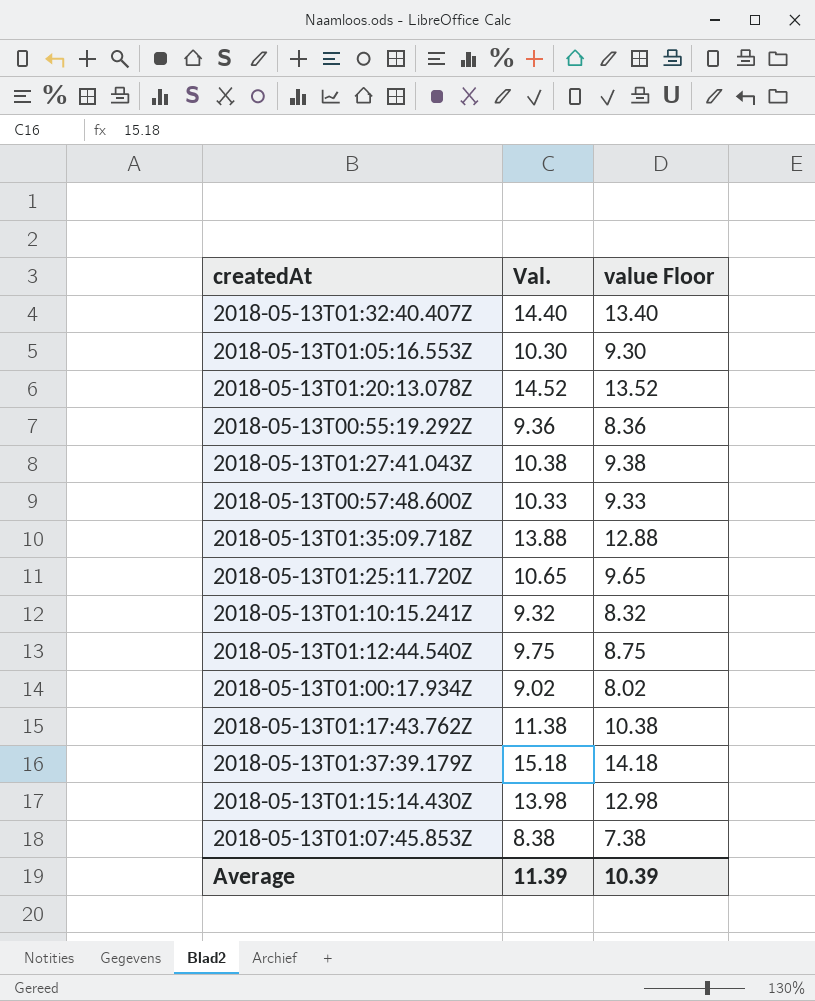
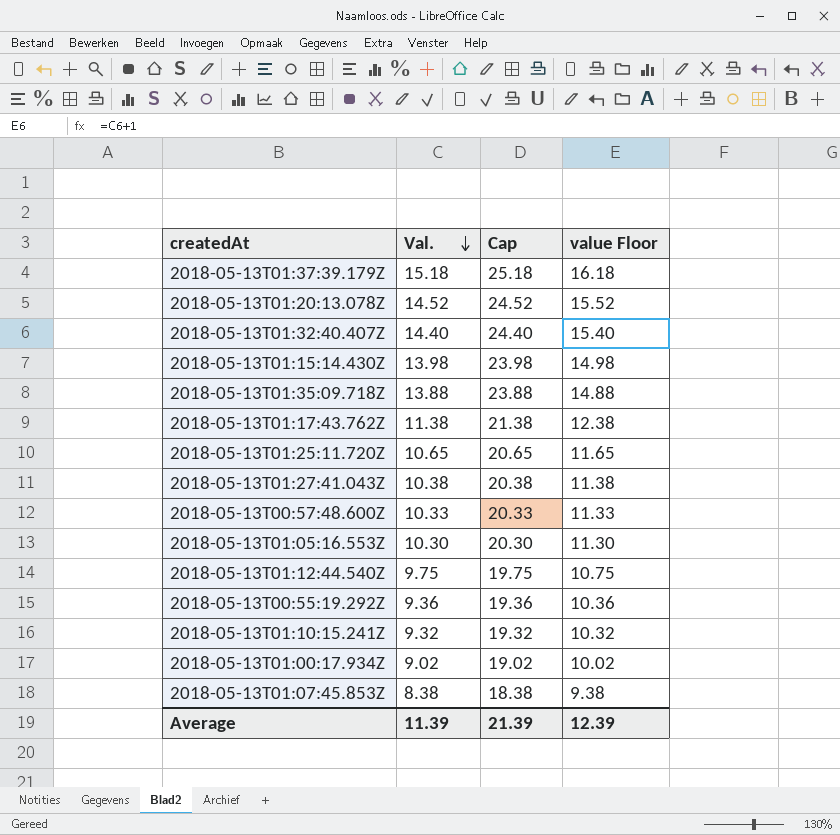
row order: none -> Val. descending
column Cap | formula: none -> [Val.] + 10
column value Floor | formula: [Val.] - 1 -> [Val.] + 1
Average | value Floor: 10.39 -> 12.39

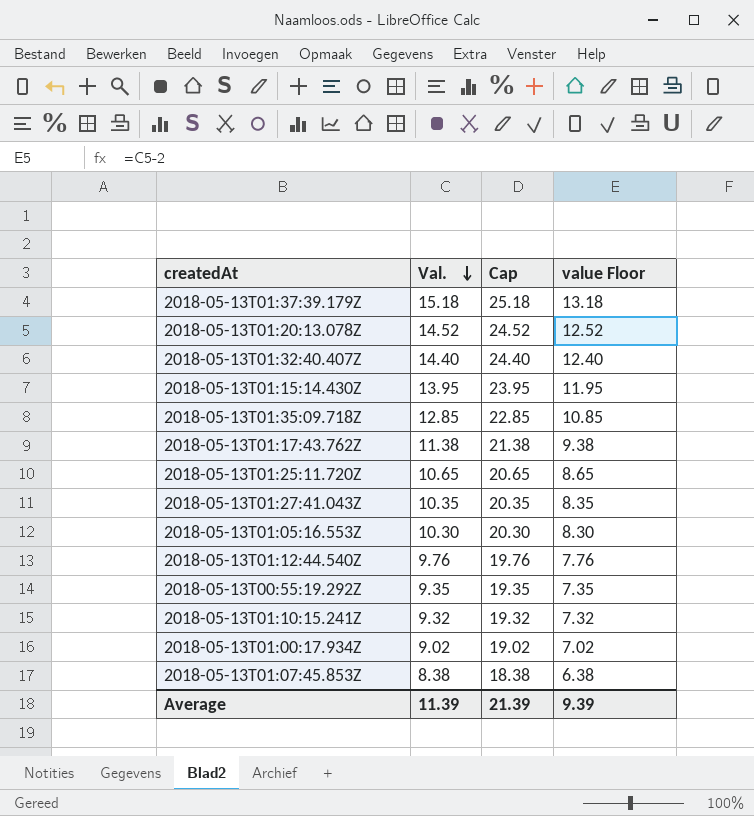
column value Floor | formula: [Val.] + 1 -> [Val.] - 2
row 2018-05-13T00:57:48.600Z: 10.33 | 20.33 | 11.33 -> none
2018-05-13T01:15:14.430Z | Val.: 13.98 -> 13.95
2018-05-13T01:15:14.430Z | Cap: 23.98 -> 23.95
2018-05-13T01:35:09.718Z | Val.: 13.88 -> 12.85
2018-05-13T01:35:09.718Z | Cap: 23.88 -> 22.85
2018-05-13T01:27:41.043Z | Val.: 10.38 -> 10.35
2018-05-13T01:27:41.043Z | Cap: 20.38 -> 20.35
2018-05-13T01:12:44.540Z | Val.: 9.75 -> 9.76
2018-05-13T01:12:44.540Z | Cap: 19.75 -> 19.76
2018-05-13T00:55:19.292Z | Val.: 9.36 -> 9.35
2018-05-13T00:55:19.292Z | Cap: 19.36 -> 19.35
Average | value Floor: 12.39 -> 9.39

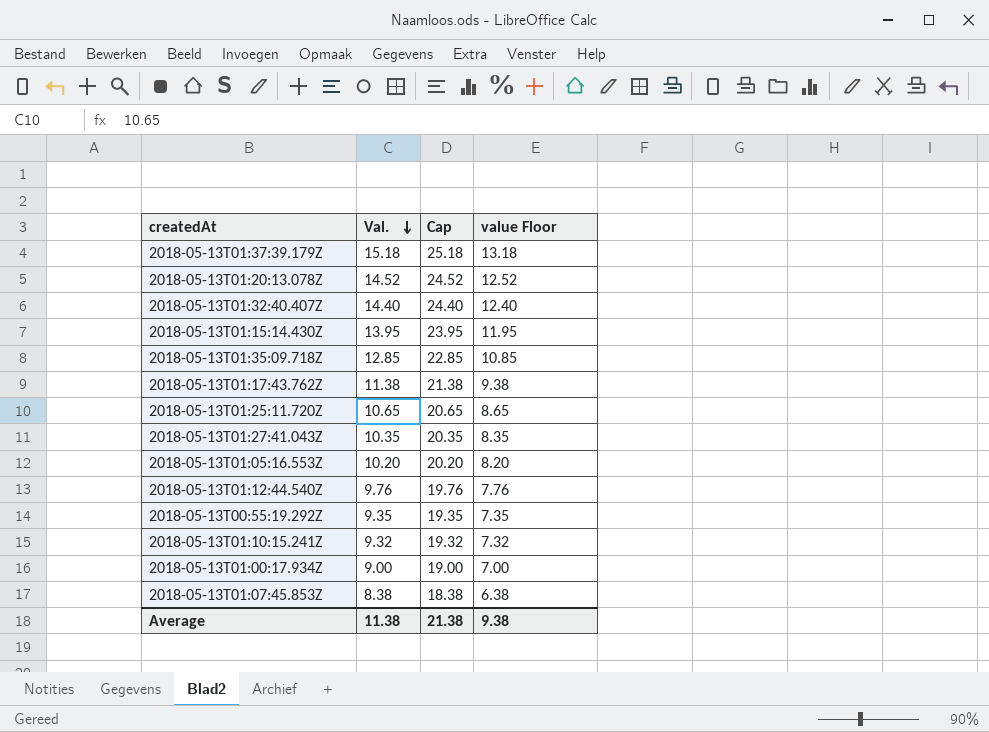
2018-05-13T01:05:16.553Z | Val.: 10.30 -> 10.20
2018-05-13T01:05:16.553Z | Cap: 20.30 -> 20.20
2018-05-13T01:05:16.553Z | value Floor: 8.30 -> 8.20
2018-05-13T01:00:17.934Z | Val.: 9.02 -> 9.00
2018-05-13T01:00:17.934Z | Cap: 19.02 -> 19.00
2018-05-13T01:00:17.934Z | value Floor: 7.02 -> 7.00
Average | Val.: 11.39 -> 11.38
Average | Cap: 21.39 -> 21.38
Average | value Floor: 9.39 -> 9.38

